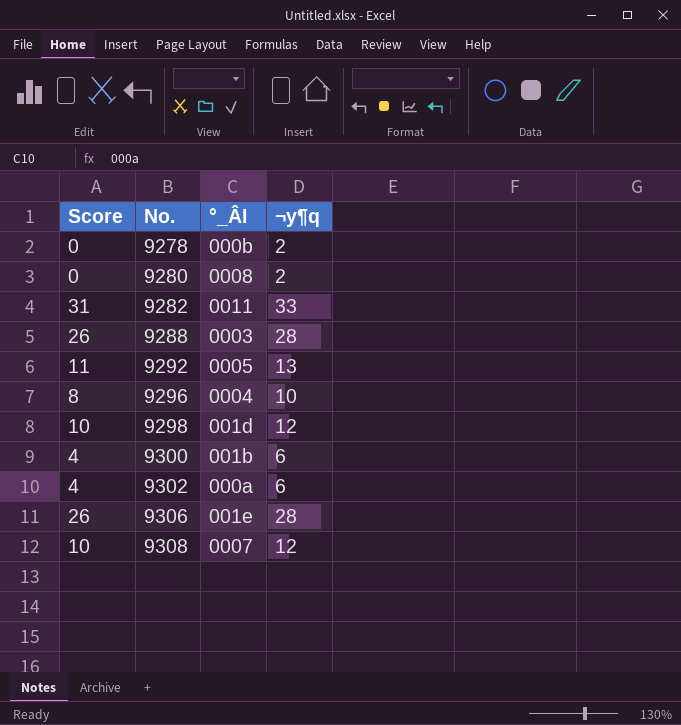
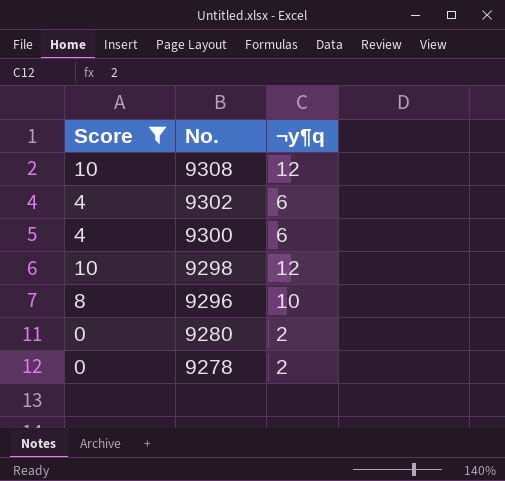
filter: none -> Score <= 10
row order: No. ascending -> No. descending
column °_ÂI | position: 3 -> none

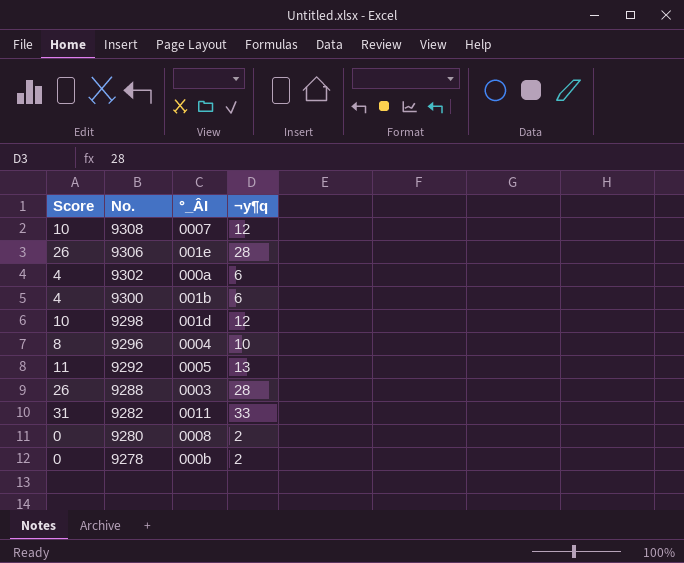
filter: Score <= 10 -> none
column °_ÂI | position: none -> 3

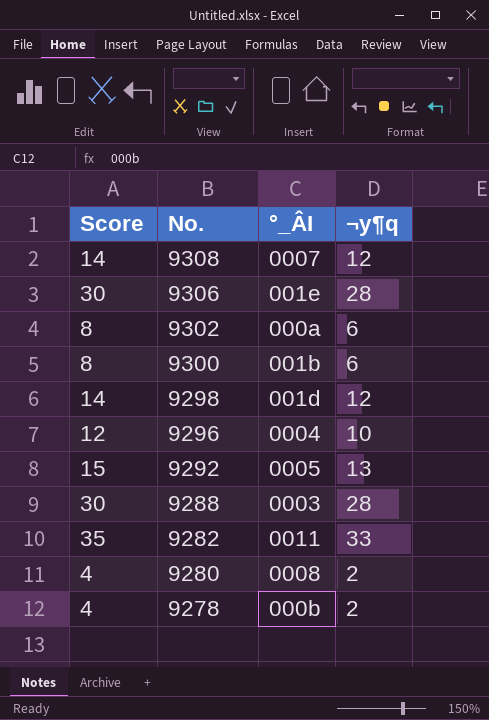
column Score | formula: [¬y¶q] - 2 -> [¬y¶q] + 2

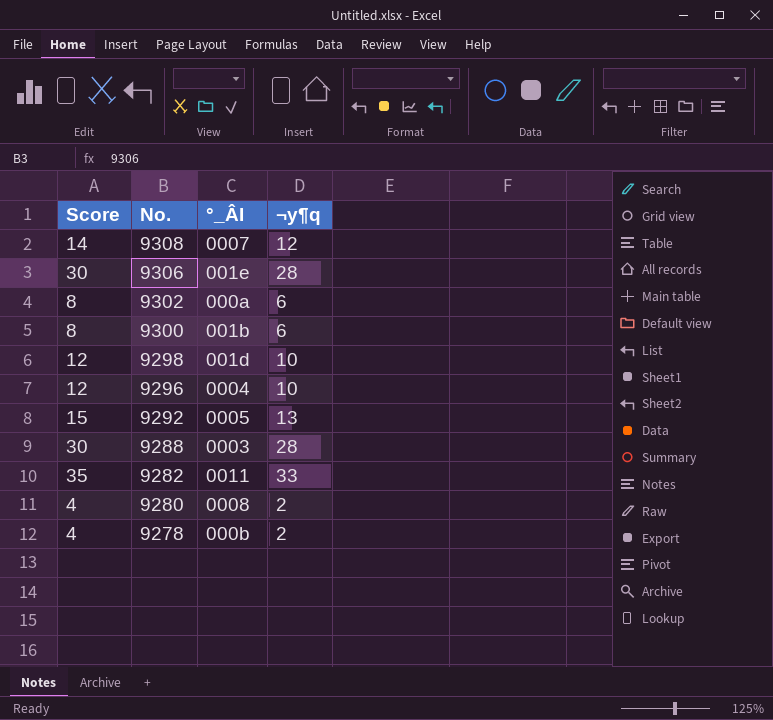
9298 | Score: 14 -> 12
9298 | ¬y¶q: 12 -> 10

